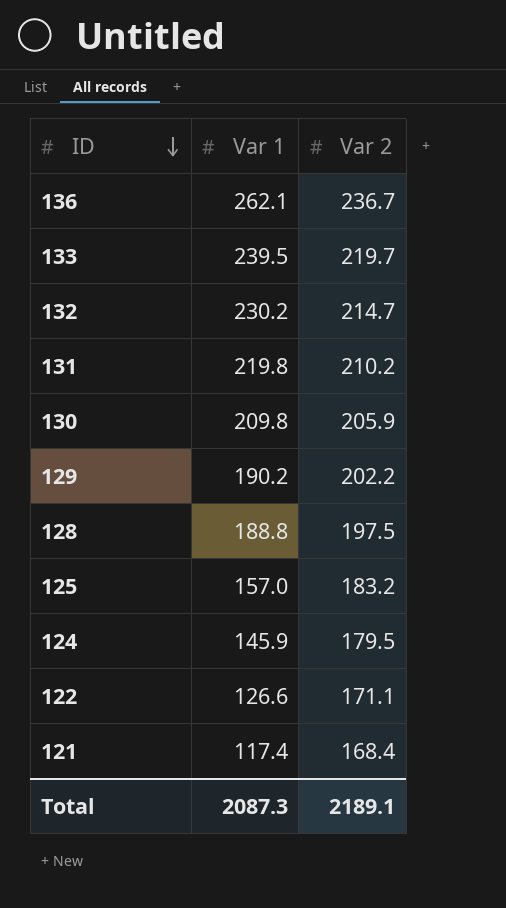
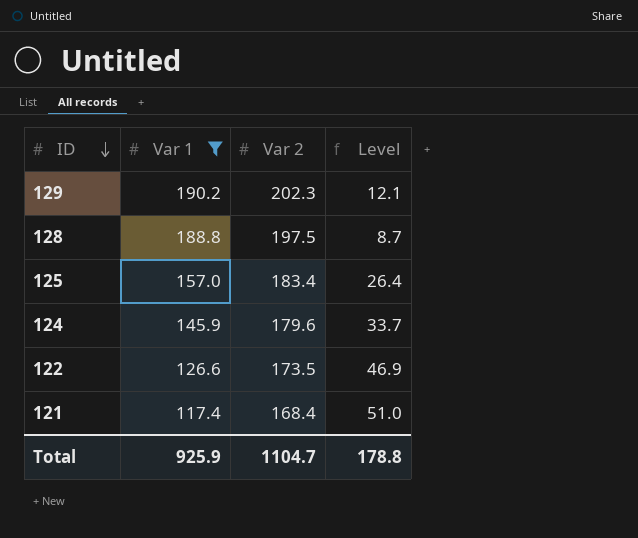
filter: none -> Var 1 <= 190.2
column Level | formula: none -> [Var 2] - [Var 1]
129 | Var 2: 202.2 -> 202.3
125 | Var 2: 183.2 -> 183.4
124 | Var 2: 179.5 -> 179.6
122 | Var 2: 171.1 -> 173.5
Total | Var 1: 2087.3 -> 925.9
Total | Var 2: 2189.1 -> 1104.7

